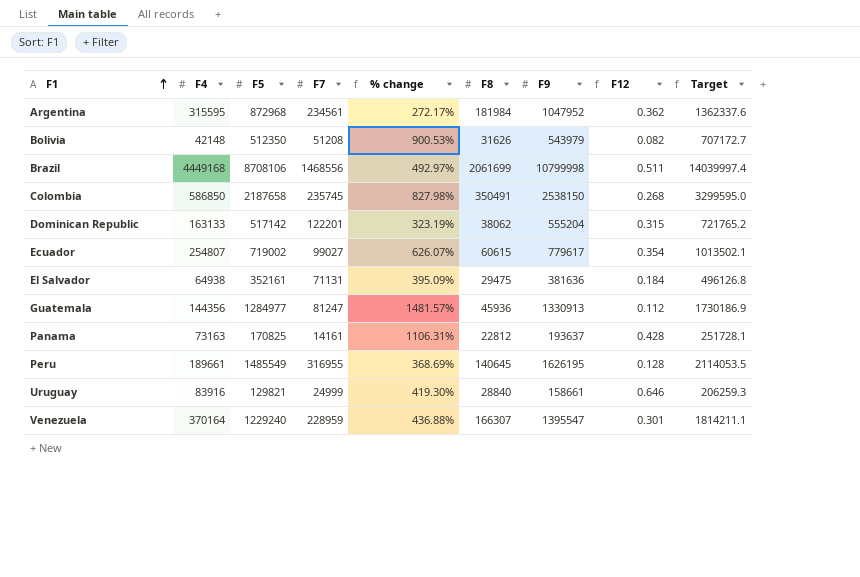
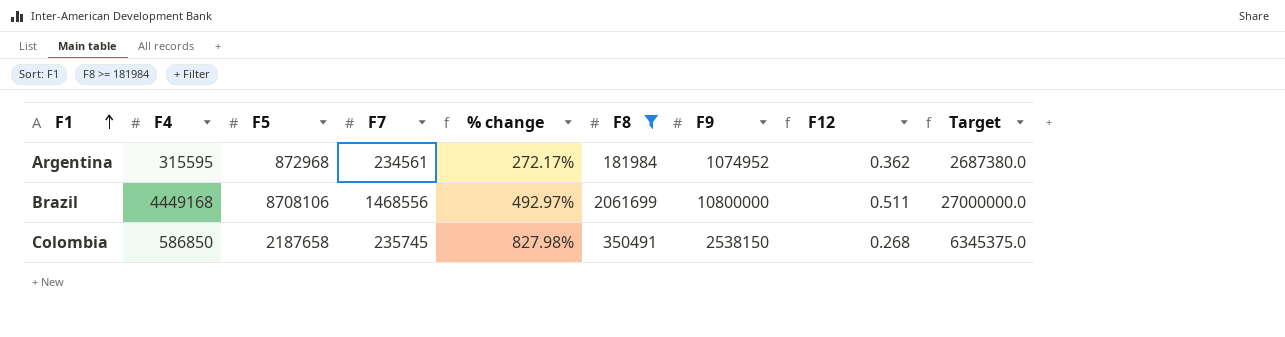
filter: none -> F8 >= 181984
column Target | formula: [F9] * 1.3 -> [F9] * 2.5
Argentina | F9: 1047952 -> 1074952
Brazil | F9: 10799998 -> 10800000

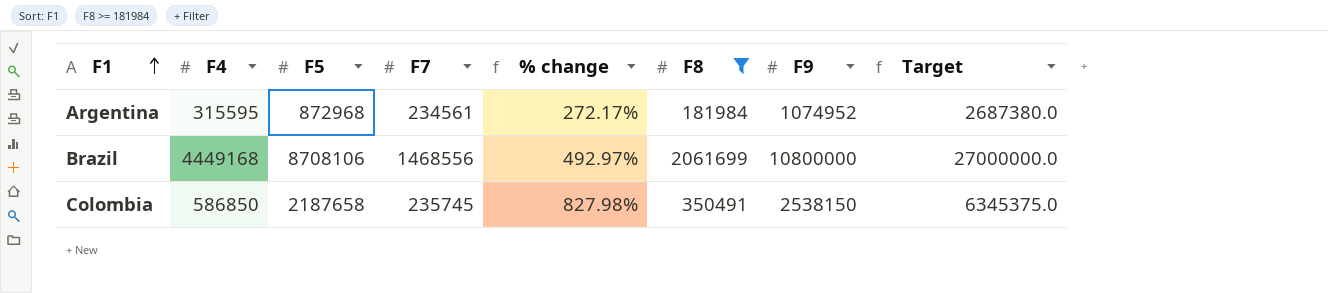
column F12 | formula: [F4] / [F5] -> none

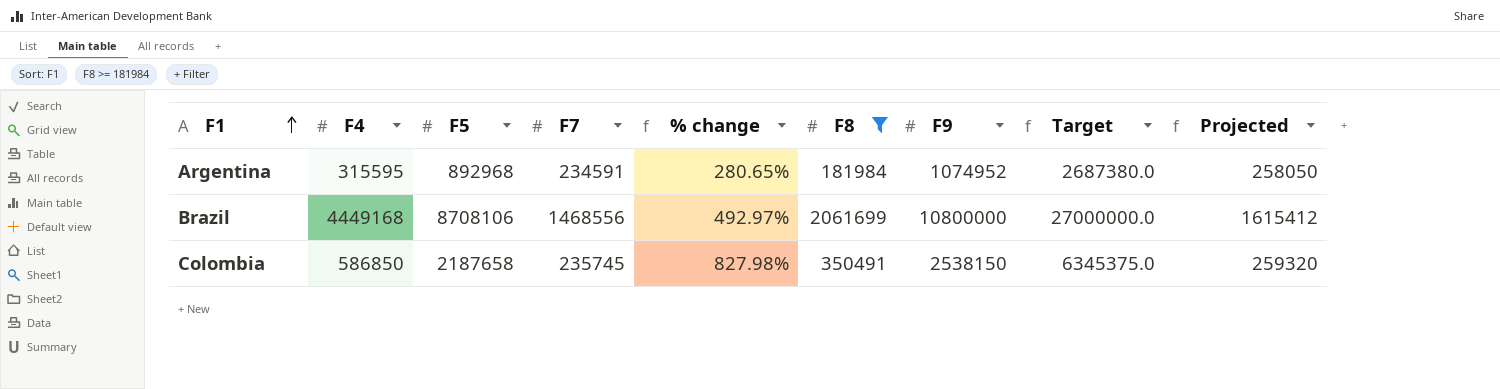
column Projected | formula: none -> [F7] * 1.1
Argentina | F5: 872968 -> 892968
Argentina | F7: 234561 -> 234591
Argentina | % change: 272.17% -> 280.65%

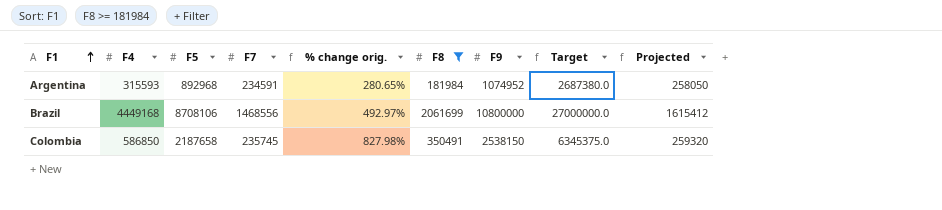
column name: % change -> % change orig.
Argentina | F4: 315595 -> 315593

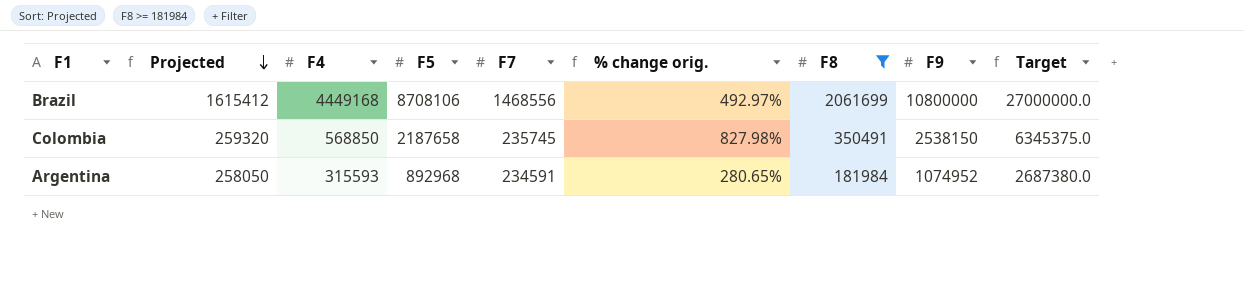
row order: F1 ascending -> Projected descending
column Projected | position: 9 -> 2
Colombia | F4: 586850 -> 568850

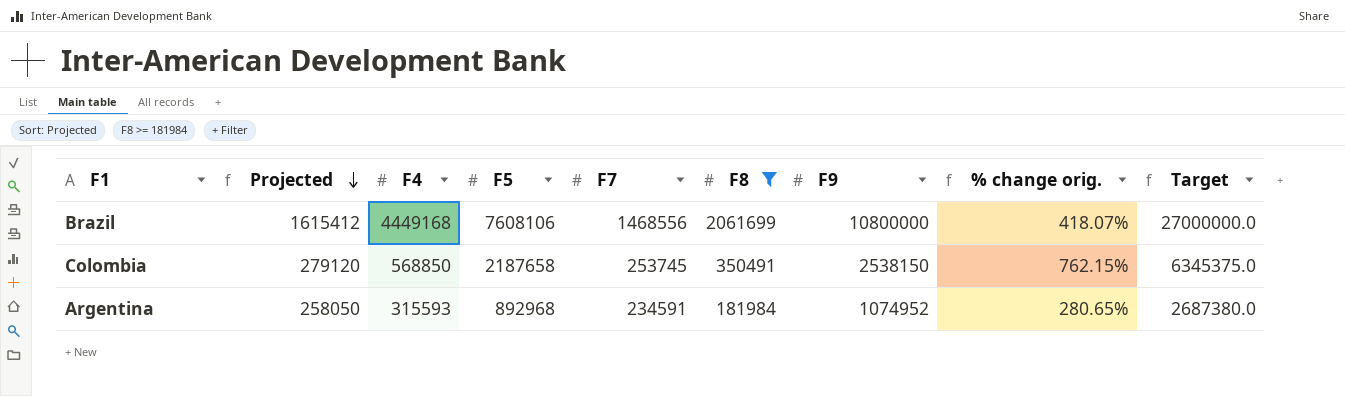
column % change orig. | position: 6 -> 8
Brazil | F5: 8708106 -> 7608106
Brazil | % change orig.: 492.97% -> 418.07%
Colombia | Projected: 259320 -> 279120
Colombia | F7: 235745 -> 253745
Colombia | % change orig.: 827.98% -> 762.15%

